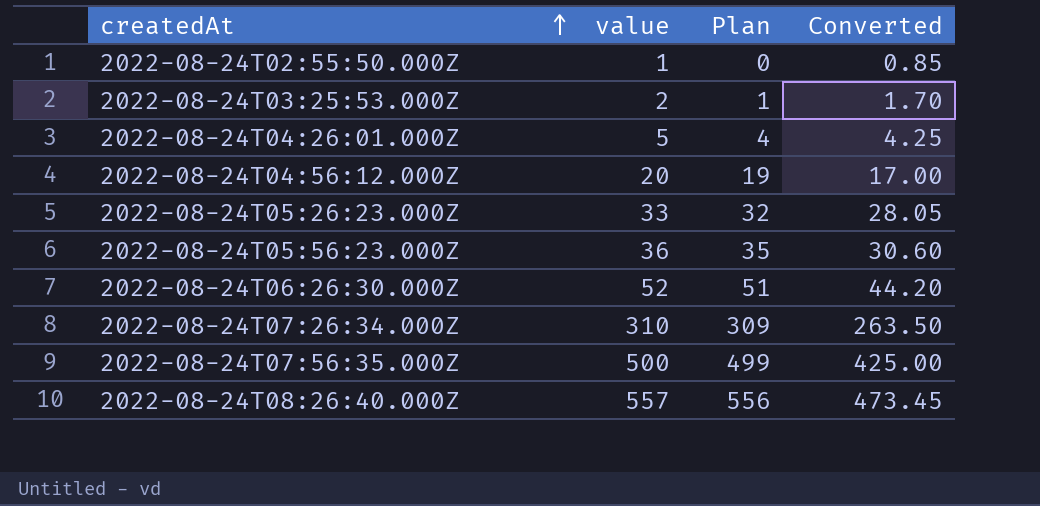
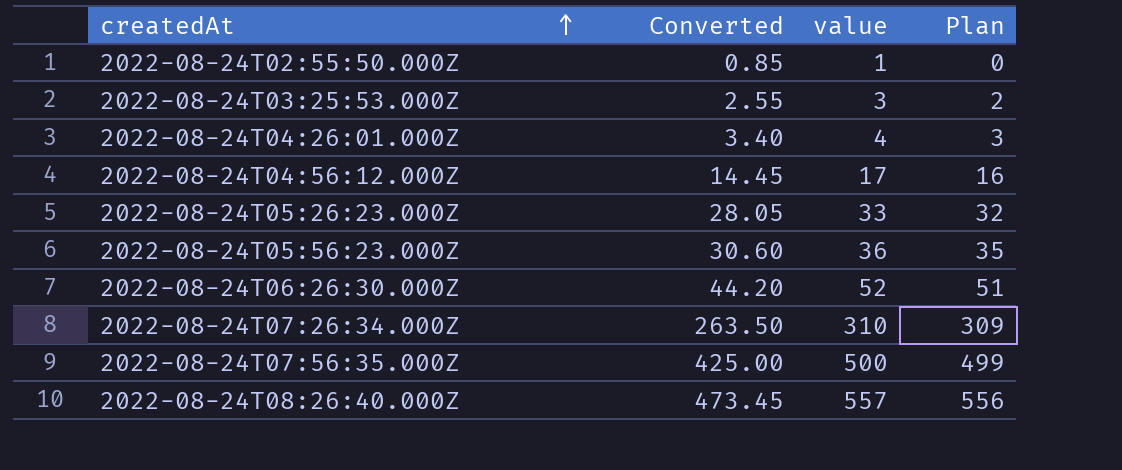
column Converted | position: 4 -> 2
2022-08-24T03:25:53.000Z | Converted: 1.70 -> 2.55
2022-08-24T03:25:53.000Z | value: 2 -> 3
2022-08-24T03:25:53.000Z | Plan: 1 -> 2
2022-08-24T04:26:01.000Z | Converted: 4.25 -> 3.40
2022-08-24T04:26:01.000Z | value: 5 -> 4
2022-08-24T04:26:01.000Z | Plan: 4 -> 3
2022-08-24T04:56:12.000Z | Converted: 17.00 -> 14.45
2022-08-24T04:56:12.000Z | value: 20 -> 17
2022-08-24T04:56:12.000Z | Plan: 19 -> 16

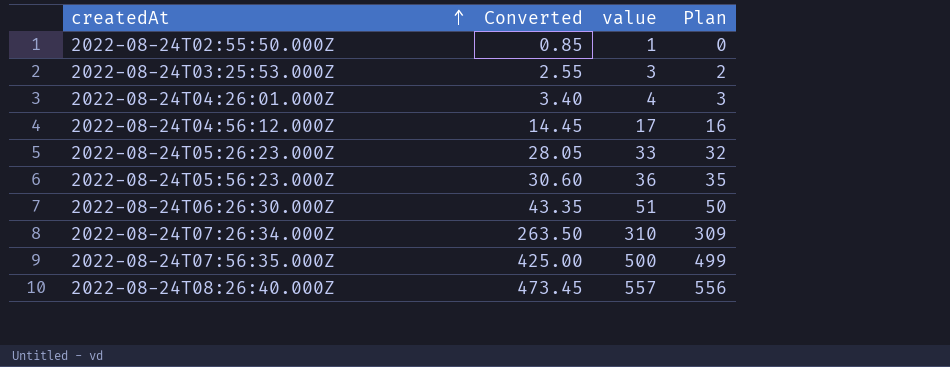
2022-08-24T06:26:30.000Z | Converted: 44.20 -> 43.35
2022-08-24T06:26:30.000Z | value: 52 -> 51
2022-08-24T06:26:30.000Z | Plan: 51 -> 50

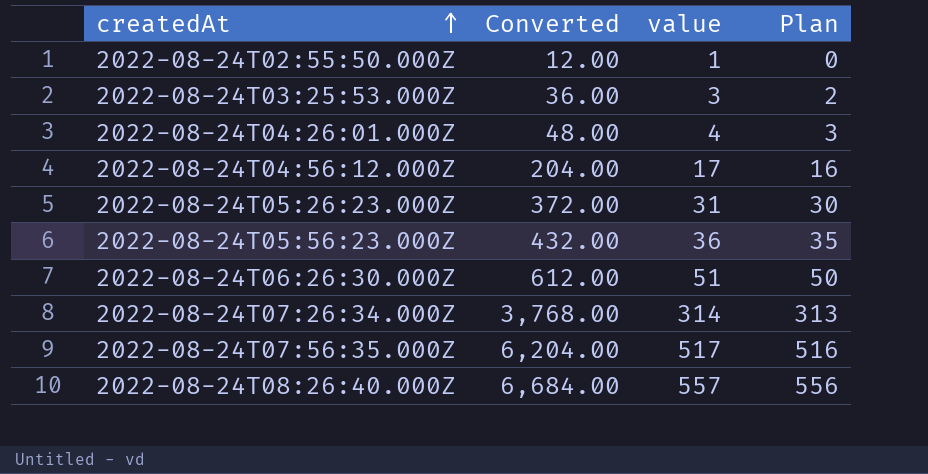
column Converted | formula: [value] * 0.85 -> [value] * 12
2022-08-24T05:26:23.000Z | value: 33 -> 31
2022-08-24T05:26:23.000Z | Plan: 32 -> 30
2022-08-24T07:26:34.000Z | value: 310 -> 314
2022-08-24T07:26:34.000Z | Plan: 309 -> 313
2022-08-24T07:56:35.000Z | value: 500 -> 517
2022-08-24T07:56:35.000Z | Plan: 499 -> 516

